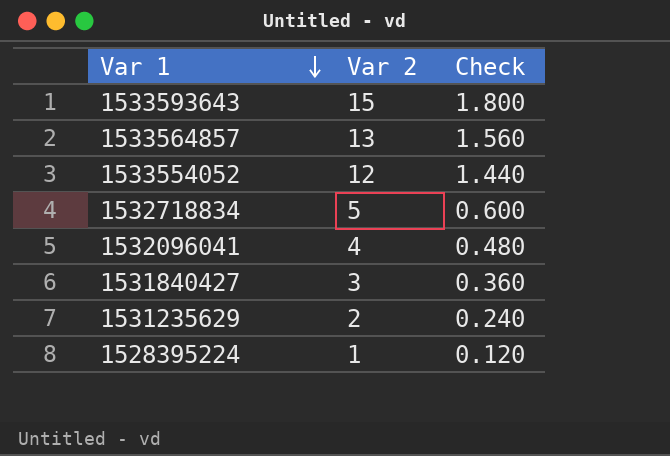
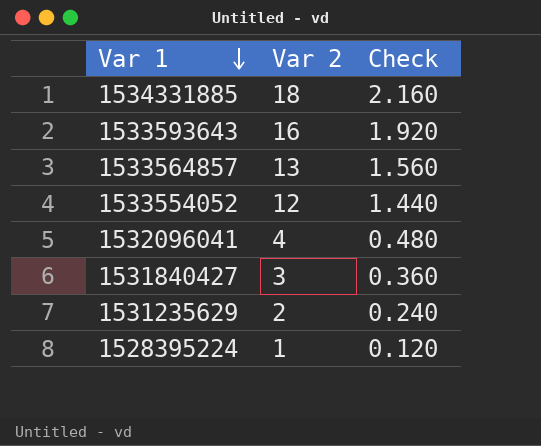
row 1532718834: 5 | 0.600 -> none
row 1534331885: none -> 18 | 2.160
1533593643 | Var 2: 15 -> 16
1533593643 | Check: 1.800 -> 1.920

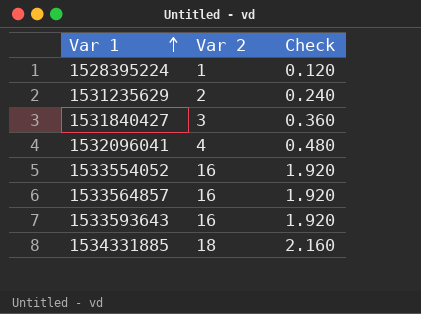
row order: Var 1 descending -> Var 1 ascending
1533554052 | Var 2: 12 -> 16
1533554052 | Check: 1.440 -> 1.920
1533564857 | Var 2: 13 -> 16
1533564857 | Check: 1.560 -> 1.920

